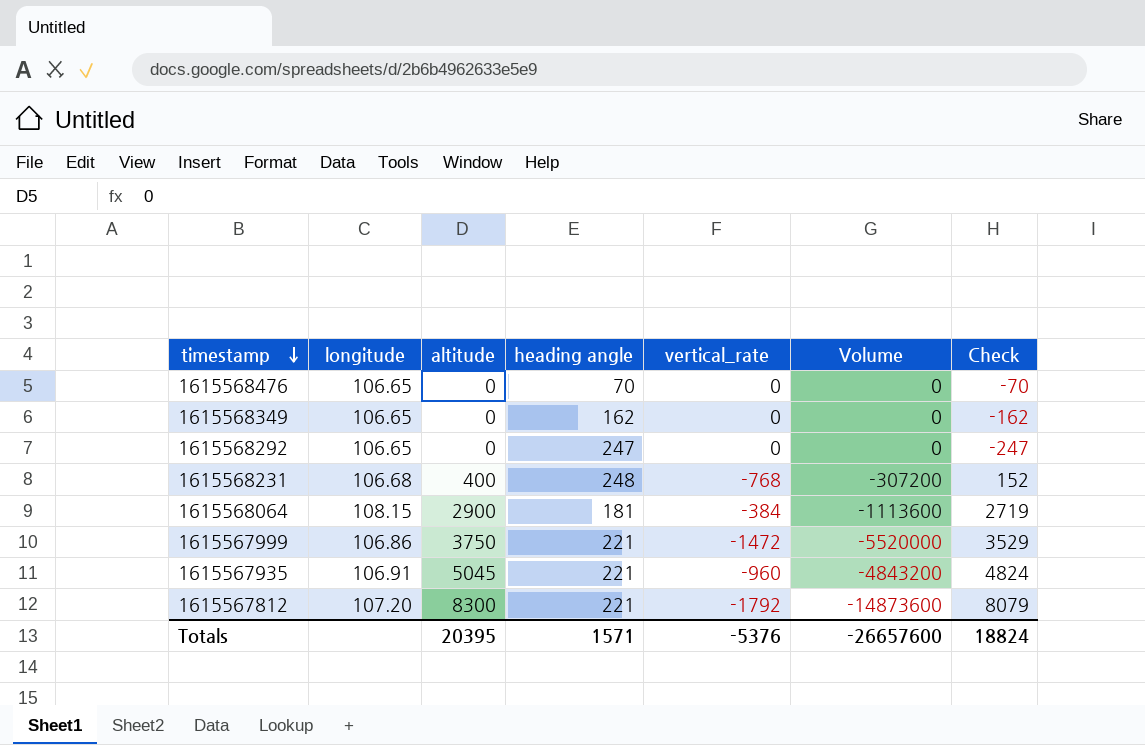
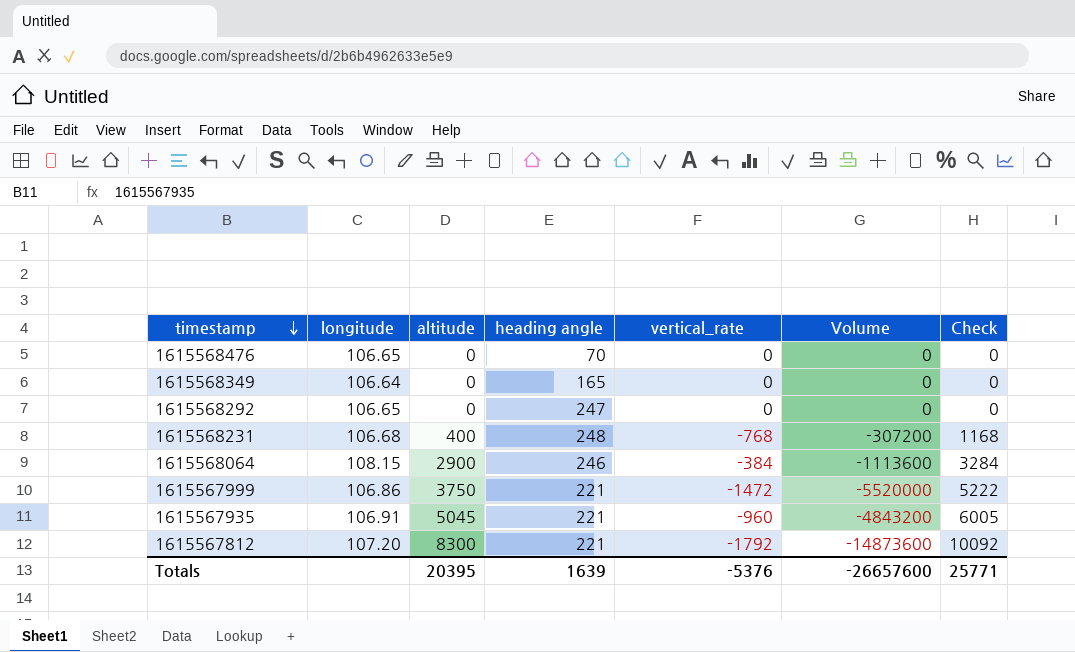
column Check | formula: [altitude] - [heading angle] -> [altitude] - [vertical_rate]
1615568349 | longitude: 106.65 -> 106.64
1615568349 | heading angle: 162 -> 165
1615568064 | heading angle: 181 -> 246
Totals | heading angle: 1571 -> 1639
Totals | Check: 18824 -> 25771

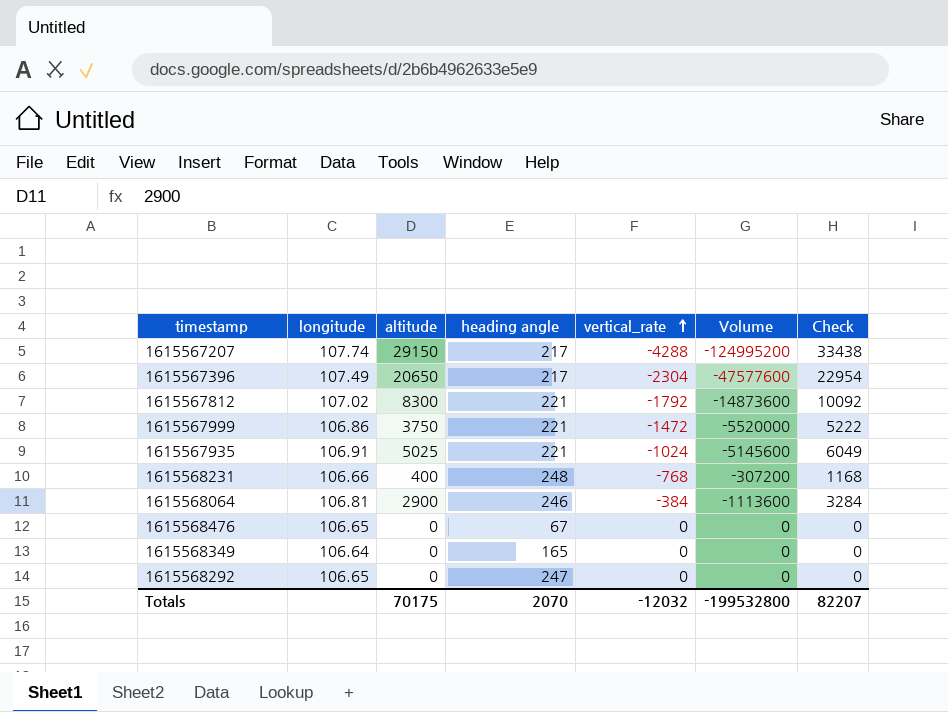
row order: timestamp descending -> vertical_rate ascending
row 1615567207: none -> 107.74 | 29150 | 217 | -4288 | -124995200 | 33438
row 1615567396: none -> 107.49 | 20650 | 217 | -2304 | -47577600 | 22954
1615567812 | longitude: 107.20 -> 107.02
1615567935 | altitude: 5045 -> 5025
1615567935 | vertical_rate: -960 -> -1024
1615567935 | Volume: -4843200 -> -5145600
1615567935 | Check: 6005 -> 6049
1615568231 | longitude: 106.68 -> 106.66
1615568064 | longitude: 108.15 -> 106.81
1615568476 | heading angle: 70 -> 67
Totals | altitude: 20395 -> 70175
Totals | heading angle: 1639 -> 2070
Totals | vertical_rate: -5376 -> -12032
Totals | Volume: -26657600 -> -199532800
Totals | Check: 25771 -> 82207

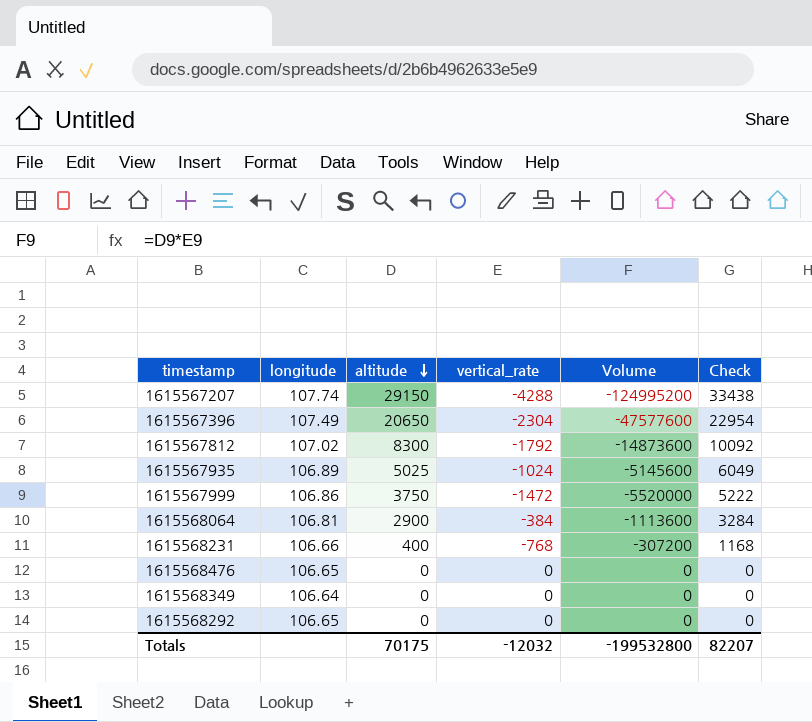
row order: vertical_rate ascending -> altitude descending
column heading angle | position: 4 -> none
1615567935 | longitude: 106.91 -> 106.89

